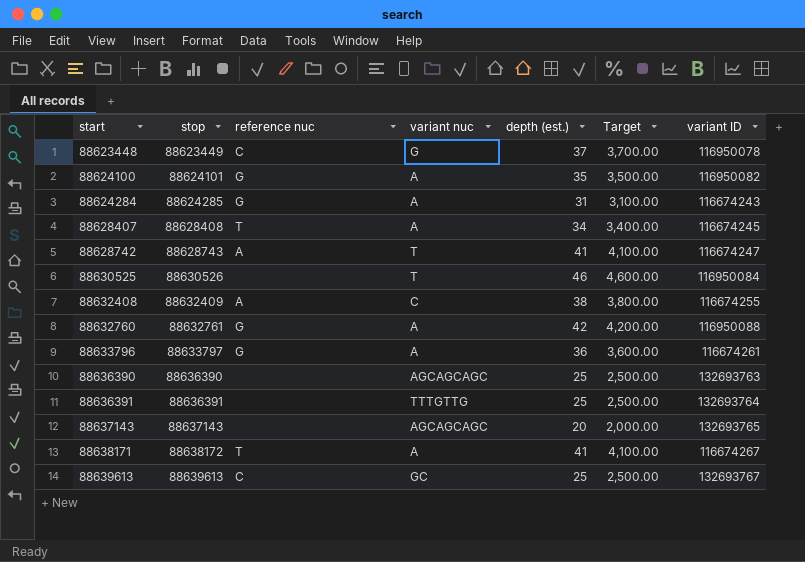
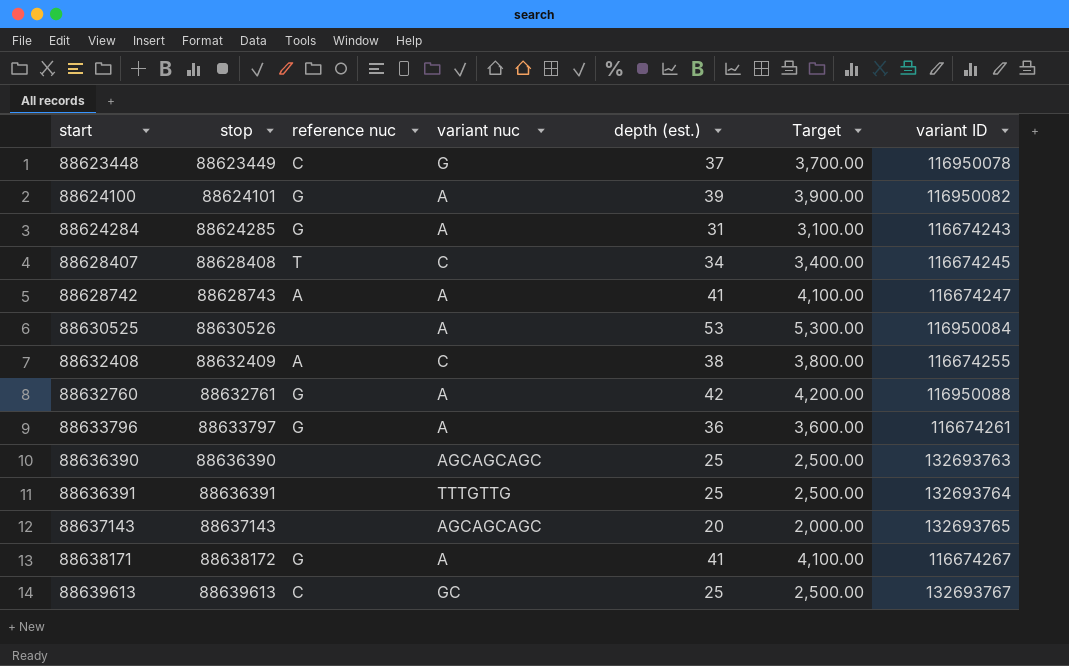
88624100 | depth (est.): 35 -> 39
88624100 | Target: 3,500.00 -> 3,900.00
88628407 | variant nuc: A -> C
88628742 | variant nuc: T -> A
88630525 | variant nuc: T -> A
88630525 | depth (est.): 46 -> 53
88630525 | Target: 4,600.00 -> 5,300.00
88638171 | reference nuc: T -> G

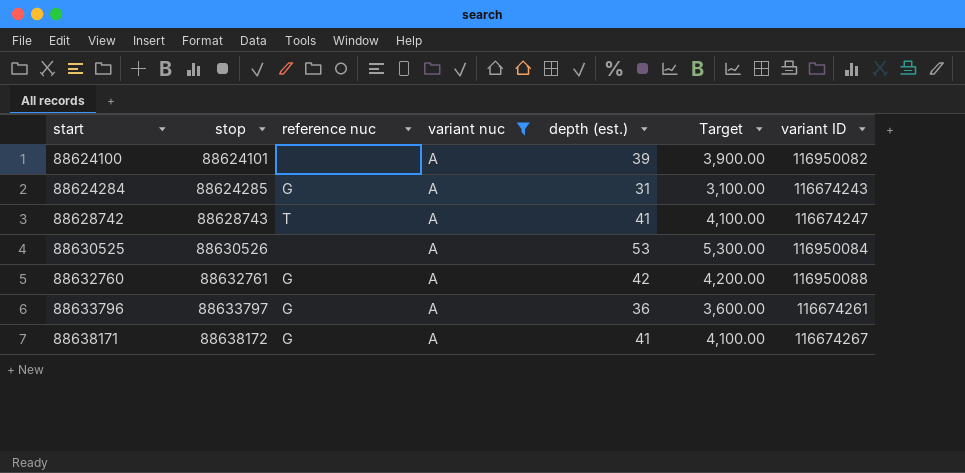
filter: none -> variant nuc = A
88624100 | reference nuc: G -> none
88628742 | reference nuc: A -> T

